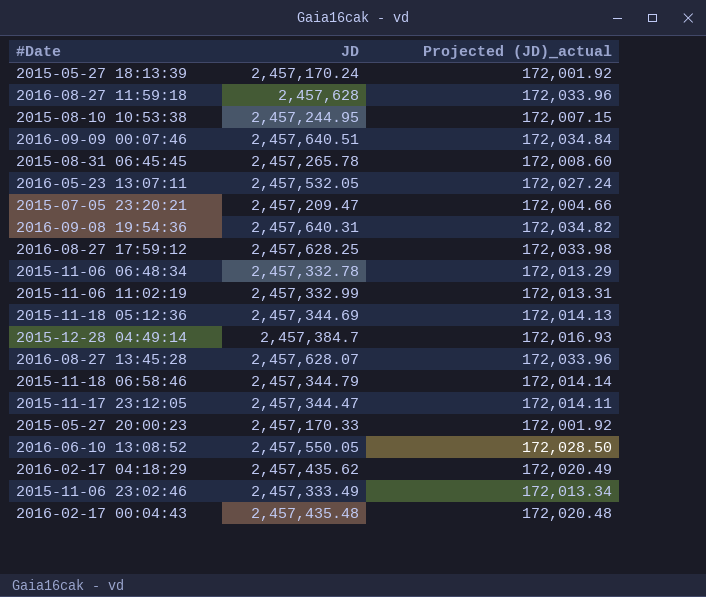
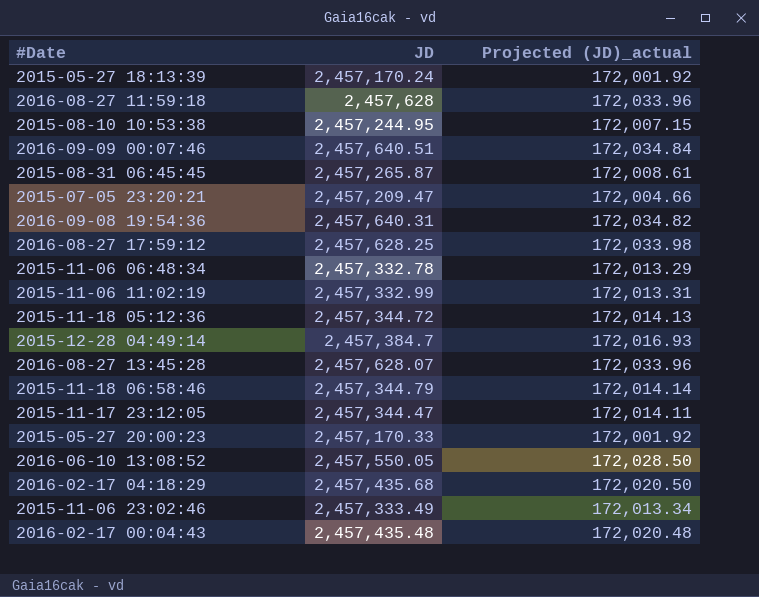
row 2016-05-23 13:07:11: 2,457,532.05 | 172,027.24 -> none
2015-08-31 06:45:45 | JD: 2,457,265.78 -> 2,457,265.87
2015-08-31 06:45:45 | Projected (JD)_actual: 172,008.60 -> 172,008.61
2015-11-18 05:12:36 | JD: 2,457,344.69 -> 2,457,344.72
2016-02-17 04:18:29 | JD: 2,457,435.62 -> 2,457,435.68
2016-02-17 04:18:29 | Projected (JD)_actual: 172,020.49 -> 172,020.50

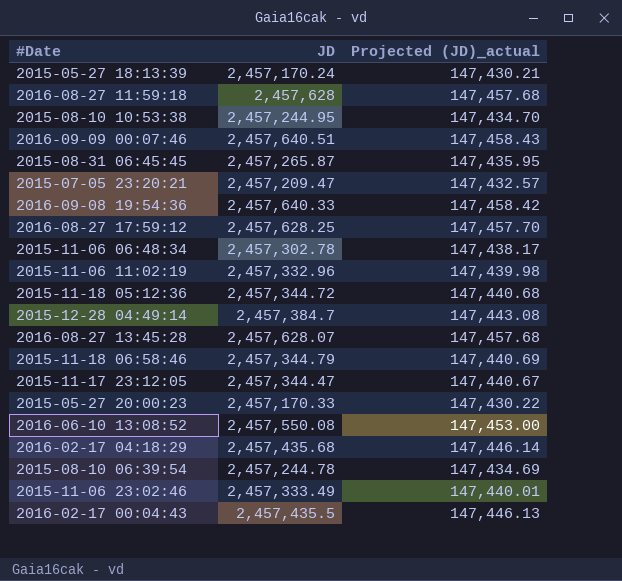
column Projected (JD)_actual | formula: [JD] * 0.07 -> [JD] * 0.06
2016-09-08 19:54:36 | JD: 2,457,640.31 -> 2,457,640.33
2015-11-06 06:48:34 | JD: 2,457,332.78 -> 2,457,302.78
2015-11-06 11:02:19 | JD: 2,457,332.99 -> 2,457,332.96
2016-06-10 13:08:52 | JD: 2,457,550.05 -> 2,457,550.08
row 2015-08-10 06:39:54: none -> 2,457,244.78 | 147,434.69
2016-02-17 00:04:43 | JD: 2,457,435.48 -> 2,457,435.5

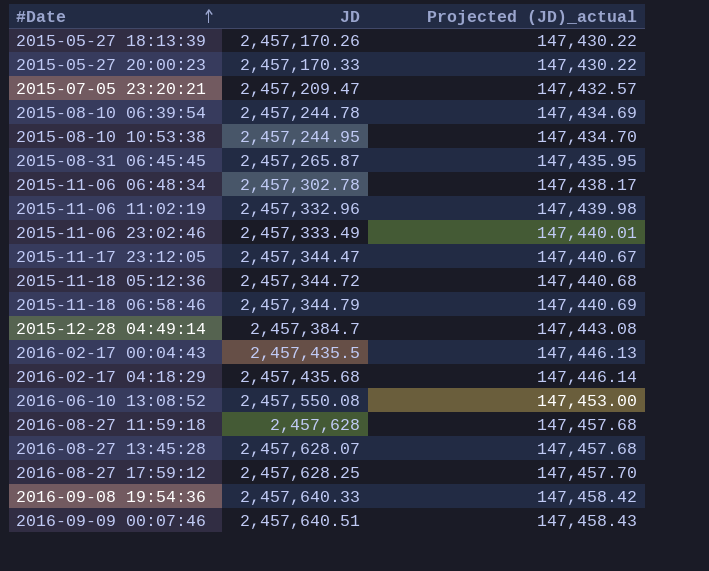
row order: none -> #Date ascending
2015-05-27 18:13:39 | JD: 2,457,170.24 -> 2,457,170.26
2015-05-27 18:13:39 | Projected (JD)_actual: 147,430.21 -> 147,430.22

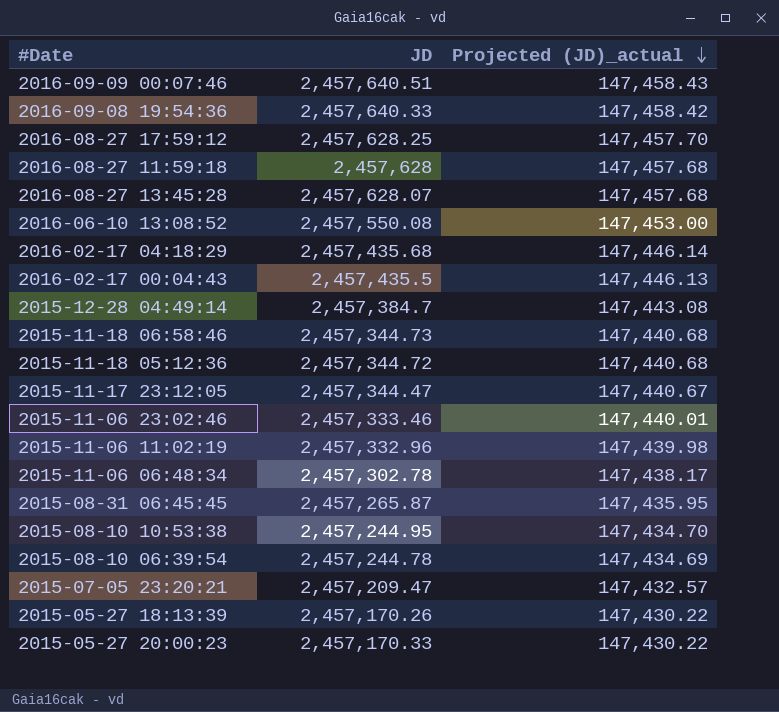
row order: #Date ascending -> Projected (JD)_actual descending
2015-11-18 06:58:46 | JD: 2,457,344.79 -> 2,457,344.73
2015-11-18 06:58:46 | Projected (JD)_actual: 147,440.69 -> 147,440.68
2015-11-06 23:02:46 | JD: 2,457,333.49 -> 2,457,333.46

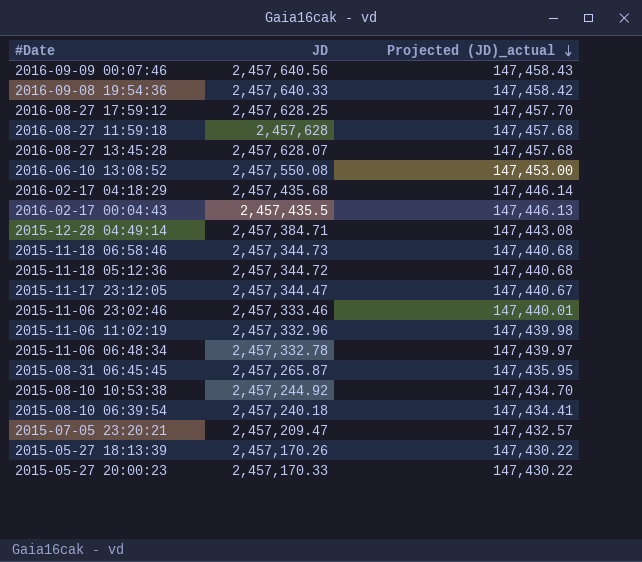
2016-09-09 00:07:46 | JD: 2,457,640.51 -> 2,457,640.56
2015-12-28 04:49:14 | JD: 2,457,384.7 -> 2,457,384.71
2015-11-06 06:48:34 | JD: 2,457,302.78 -> 2,457,332.78
2015-11-06 06:48:34 | Projected (JD)_actual: 147,438.17 -> 147,439.97
2015-08-10 10:53:38 | JD: 2,457,244.95 -> 2,457,244.92
2015-08-10 06:39:54 | JD: 2,457,244.78 -> 2,457,240.18
2015-08-10 06:39:54 | Projected (JD)_actual: 147,434.69 -> 147,434.41

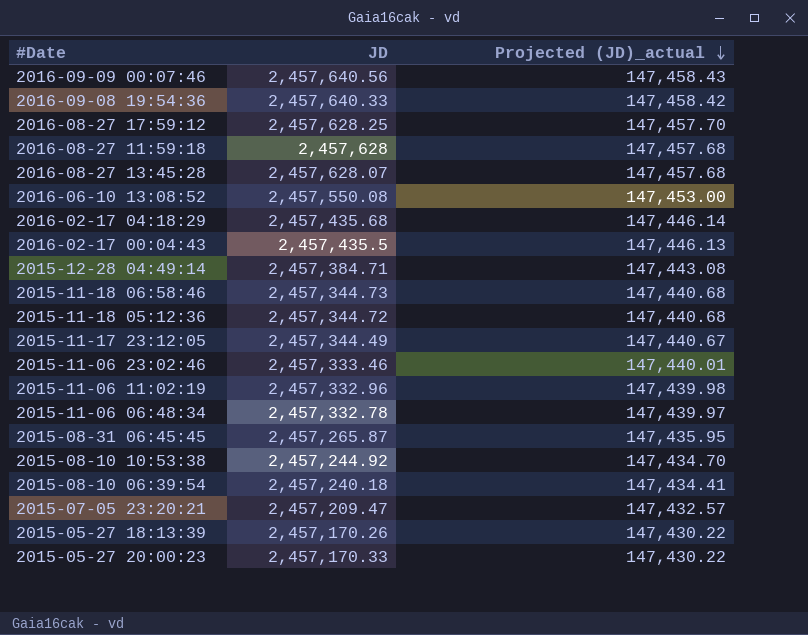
2015-11-17 23:12:05 | JD: 2,457,344.47 -> 2,457,344.49

